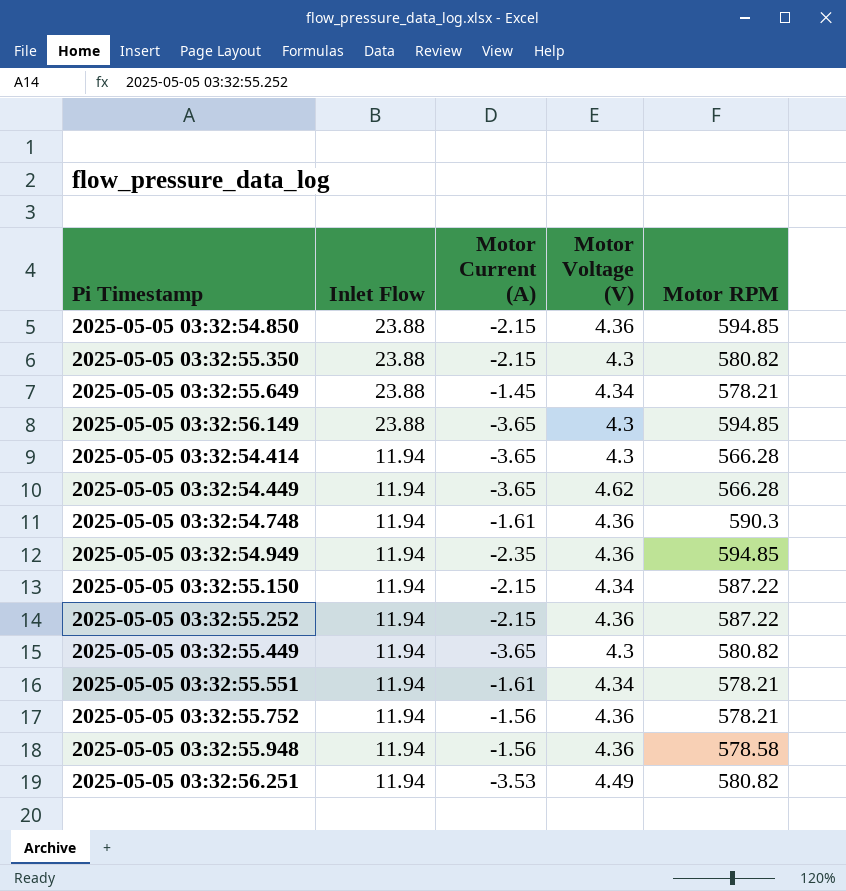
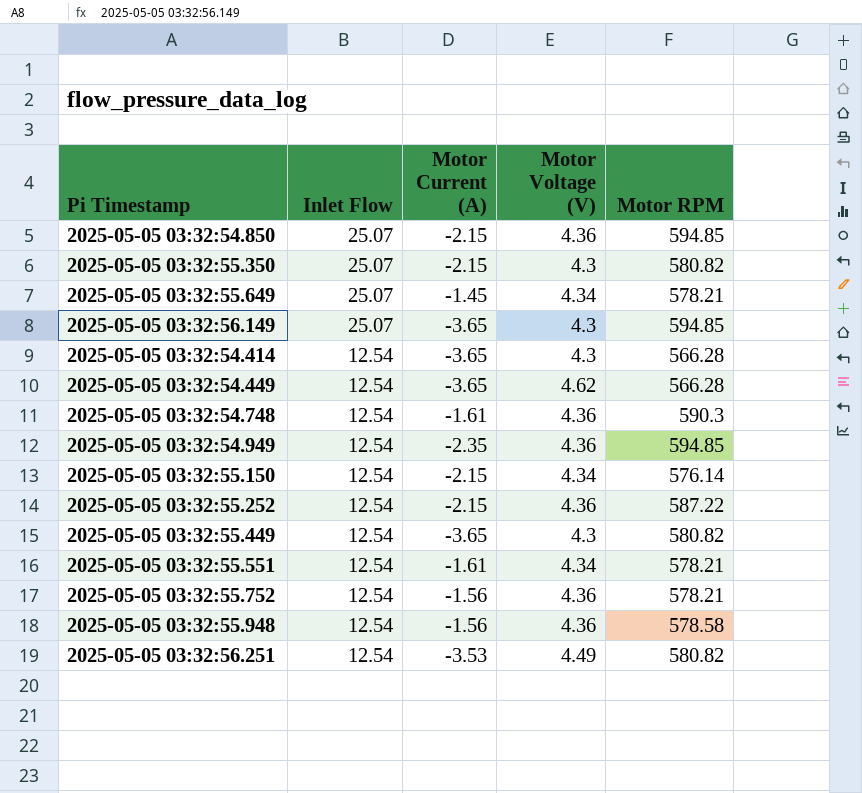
2025-05-05 03:32:54.850 | Inlet Flow: 23.88 -> 25.07
2025-05-05 03:32:55.350 | Inlet Flow: 23.88 -> 25.07
2025-05-05 03:32:55.649 | Inlet Flow: 23.88 -> 25.07
2025-05-05 03:32:56.149 | Inlet Flow: 23.88 -> 25.07
2025-05-05 03:32:54.414 | Inlet Flow: 11.94 -> 12.54
2025-05-05 03:32:54.449 | Inlet Flow: 11.94 -> 12.54
2025-05-05 03:32:54.748 | Inlet Flow: 11.94 -> 12.54
2025-05-05 03:32:54.949 | Inlet Flow: 11.94 -> 12.54
2025-05-05 03:32:55.150 | Inlet Flow: 11.94 -> 12.54
2025-05-05 03:32:55.150 | Motor RPM: 587.22 -> 576.14
2025-05-05 03:32:55.252 | Inlet Flow: 11.94 -> 12.54
2025-05-05 03:32:55.449 | Inlet Flow: 11.94 -> 12.54
2025-05-05 03:32:55.551 | Inlet Flow: 11.94 -> 12.54
2025-05-05 03:32:55.752 | Inlet Flow: 11.94 -> 12.54
2025-05-05 03:32:55.948 | Inlet Flow: 11.94 -> 12.54
2025-05-05 03:32:56.251 | Inlet Flow: 11.94 -> 12.54

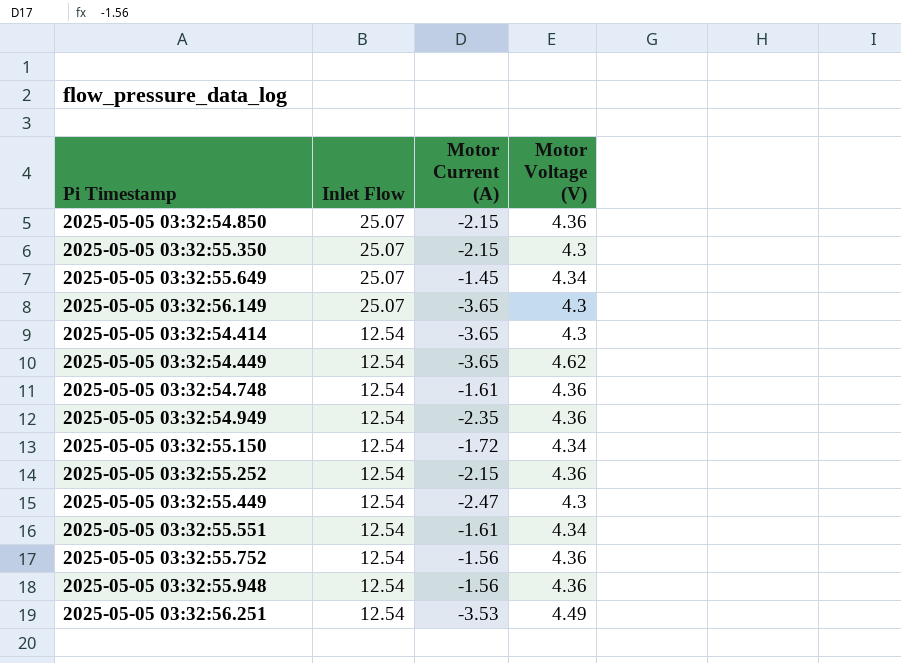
column Motor RPM | position: 5 -> none
2025-05-05 03:32:55.150 | Motor Current (A): -2.15 -> -1.72
2025-05-05 03:32:55.449 | Motor Current (A): -3.65 -> -2.47

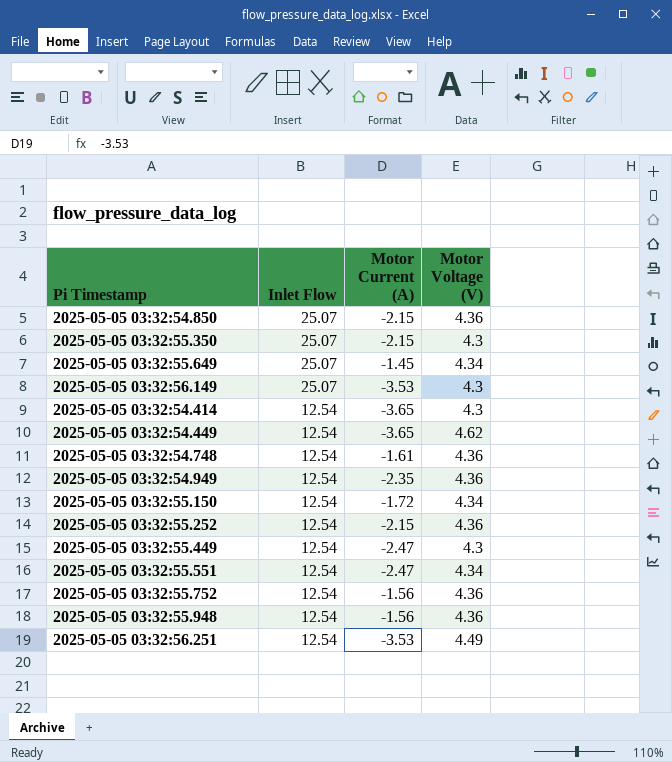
2025-05-05 03:32:56.149 | Motor Current (A): -3.65 -> -3.53
2025-05-05 03:32:55.551 | Motor Current (A): -1.61 -> -2.47

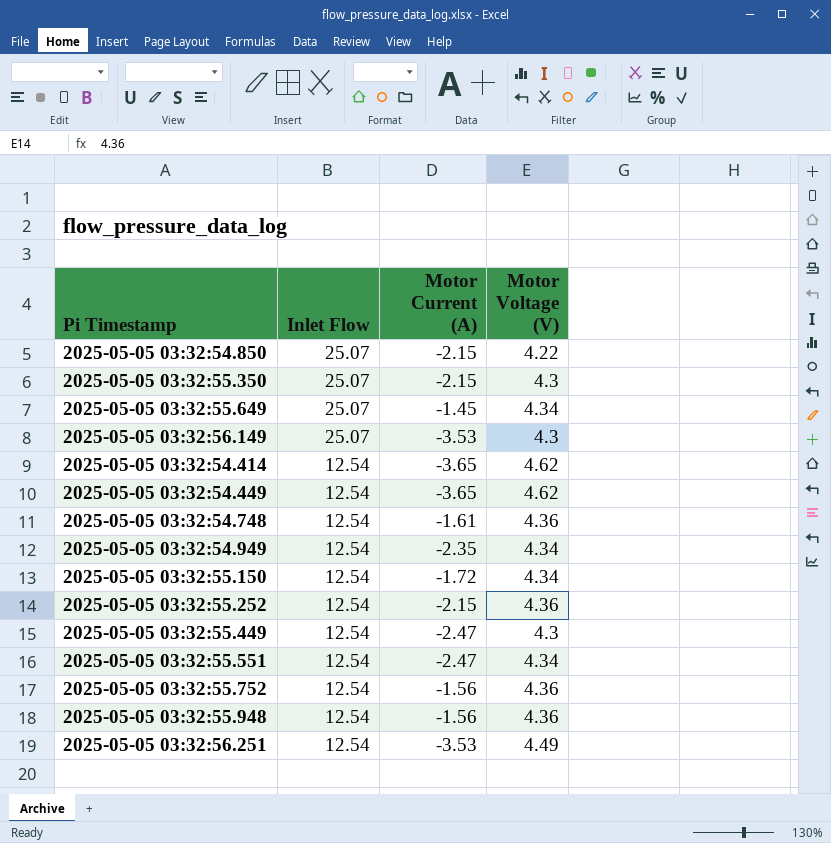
2025-05-05 03:32:54.850 | Motor Voltage (V): 4.36 -> 4.22
2025-05-05 03:32:54.414 | Motor Voltage (V): 4.3 -> 4.62
2025-05-05 03:32:54.949 | Motor Voltage (V): 4.36 -> 4.34

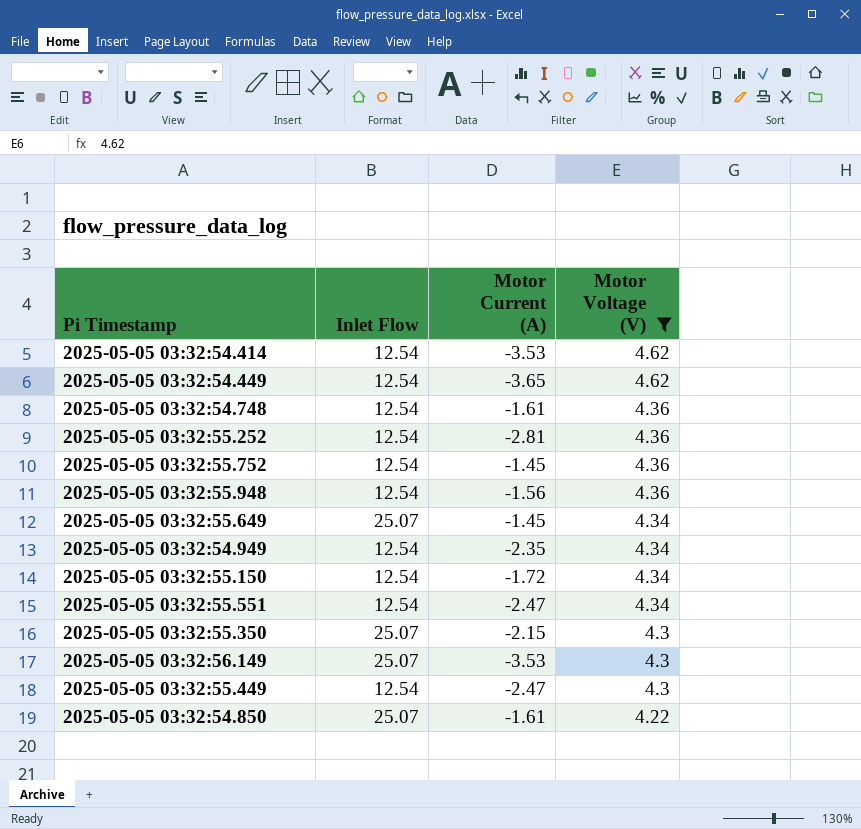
filter: none -> Motor Voltage (V) != 4.49
row order: Inlet Flow descending -> Motor Voltage (V) descending
2025-05-05 03:32:54.414 | Motor Current (A): -3.65 -> -3.53
2025-05-05 03:32:55.252 | Motor Current (A): -2.15 -> -2.81
2025-05-05 03:32:55.752 | Motor Current (A): -1.56 -> -1.45
2025-05-05 03:32:54.850 | Motor Current (A): -2.15 -> -1.61

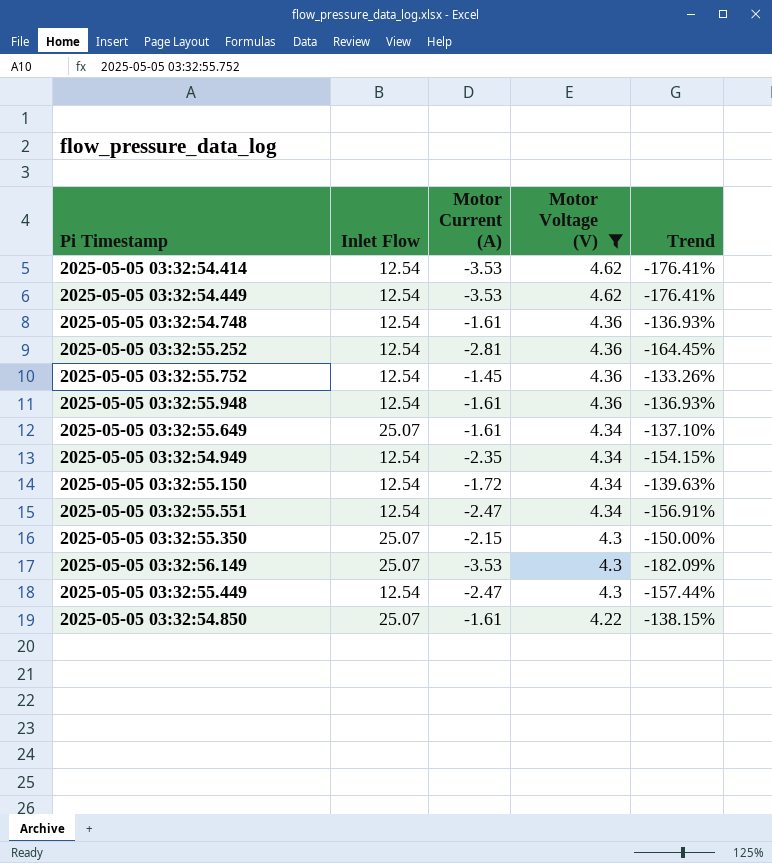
column Trend | formula: none -> ([Motor Current (A)] - [Motor Voltage (V)]) / [Motor Voltage (V)]
2025-05-05 03:32:54.449 | Motor Current (A): -3.65 -> -3.53
2025-05-05 03:32:55.948 | Motor Current (A): -1.56 -> -1.61
2025-05-05 03:32:55.649 | Motor Current (A): -1.45 -> -1.61

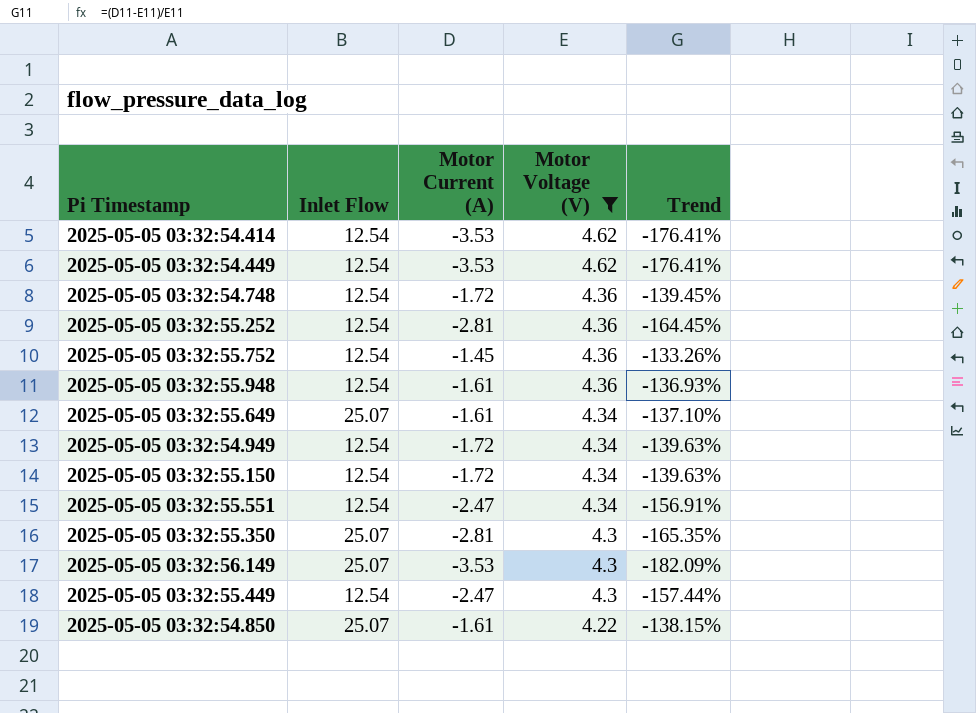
2025-05-05 03:32:54.748 | Motor Current (A): -1.61 -> -1.72
2025-05-05 03:32:54.748 | Trend: -136.93% -> -139.45%
2025-05-05 03:32:54.949 | Motor Current (A): -2.35 -> -1.72
2025-05-05 03:32:54.949 | Trend: -154.15% -> -139.63%
2025-05-05 03:32:55.350 | Motor Current (A): -2.15 -> -2.81
2025-05-05 03:32:55.350 | Trend: -150.00% -> -165.35%

